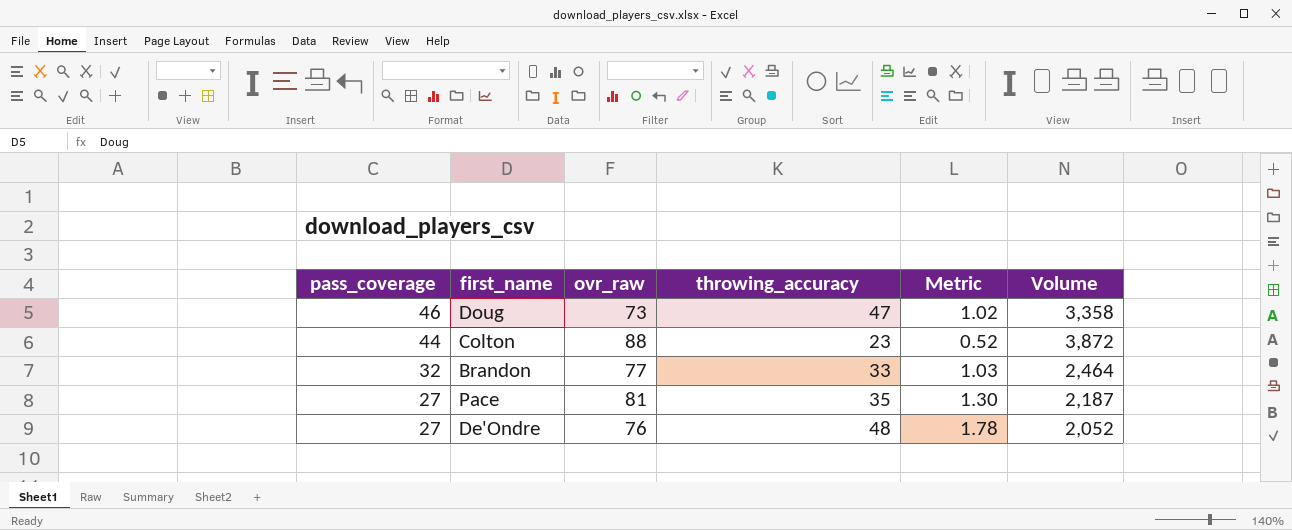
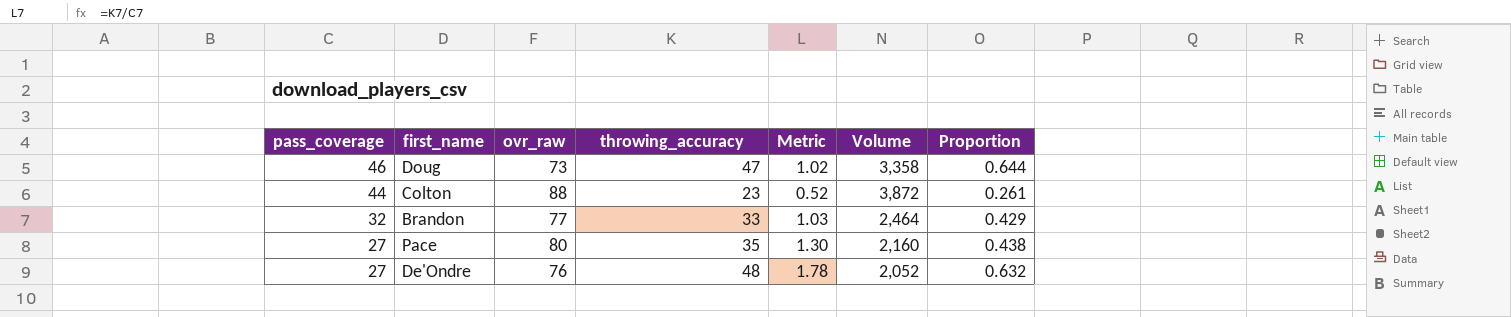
column Proportion | formula: none -> [throwing_accuracy] / [ovr_raw]
Pace | ovr_raw: 81 -> 80
Pace | Volume: 2,187 -> 2,160

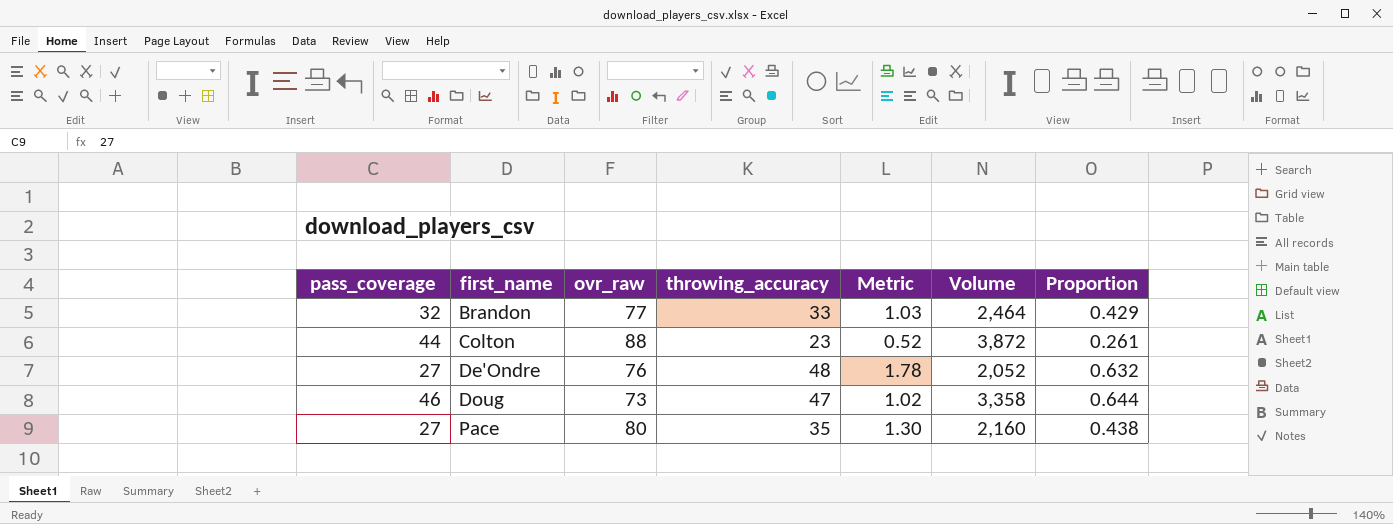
row order: pass_coverage descending -> first_name ascending

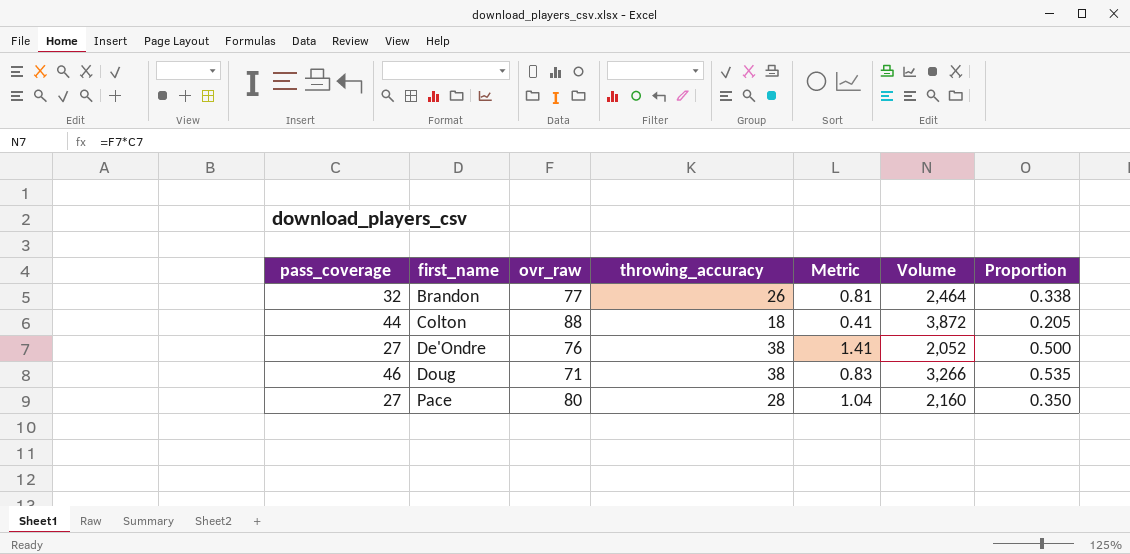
Brandon | throwing_accuracy: 33 -> 26
Brandon | Metric: 1.03 -> 0.81
Brandon | Proportion: 0.429 -> 0.338
Colton | throwing_accuracy: 23 -> 18
Colton | Metric: 0.52 -> 0.41
Colton | Proportion: 0.261 -> 0.205
De'Ondre | throwing_accuracy: 48 -> 38
De'Ondre | Metric: 1.78 -> 1.41
De'Ondre | Proportion: 0.632 -> 0.500
Doug | ovr_raw: 73 -> 71
Doug | throwing_accuracy: 47 -> 38
Doug | Metric: 1.02 -> 0.83
Doug | Volume: 3,358 -> 3,266
Doug | Proportion: 0.644 -> 0.535
Pace | throwing_accuracy: 35 -> 28
Pace | Metric: 1.30 -> 1.04
Pace | Proportion: 0.438 -> 0.350

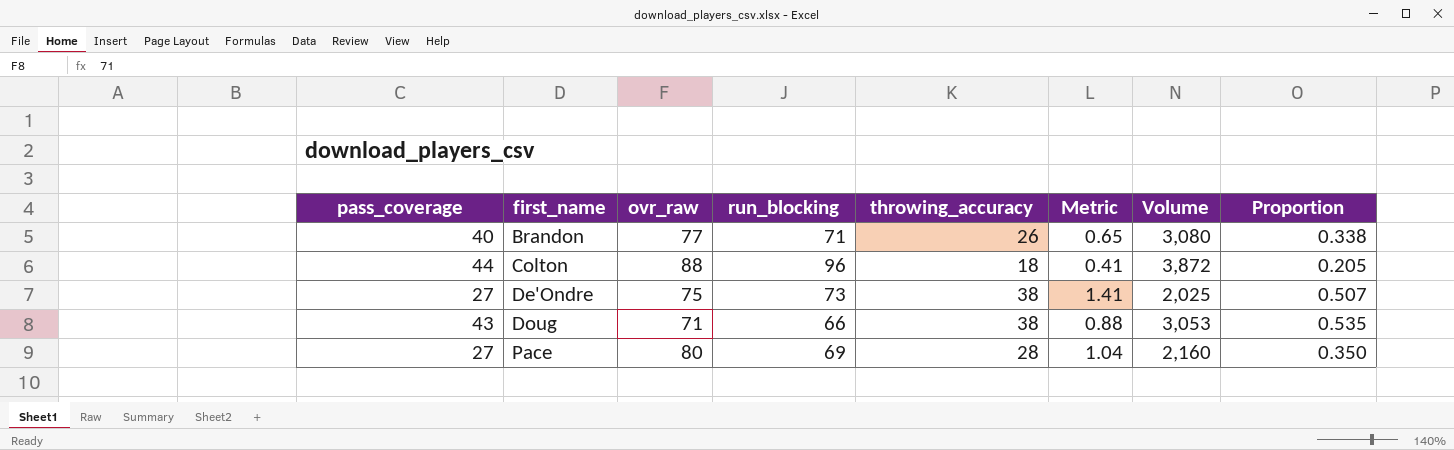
column run_blocking | position: none -> 4
Brandon | pass_coverage: 32 -> 40
Brandon | Metric: 0.81 -> 0.65
Brandon | Volume: 2,464 -> 3,080
De'Ondre | ovr_raw: 76 -> 75
De'Ondre | Volume: 2,052 -> 2,025
De'Ondre | Proportion: 0.500 -> 0.507
Doug | pass_coverage: 46 -> 43
Doug | Metric: 0.83 -> 0.88
Doug | Volume: 3,266 -> 3,053

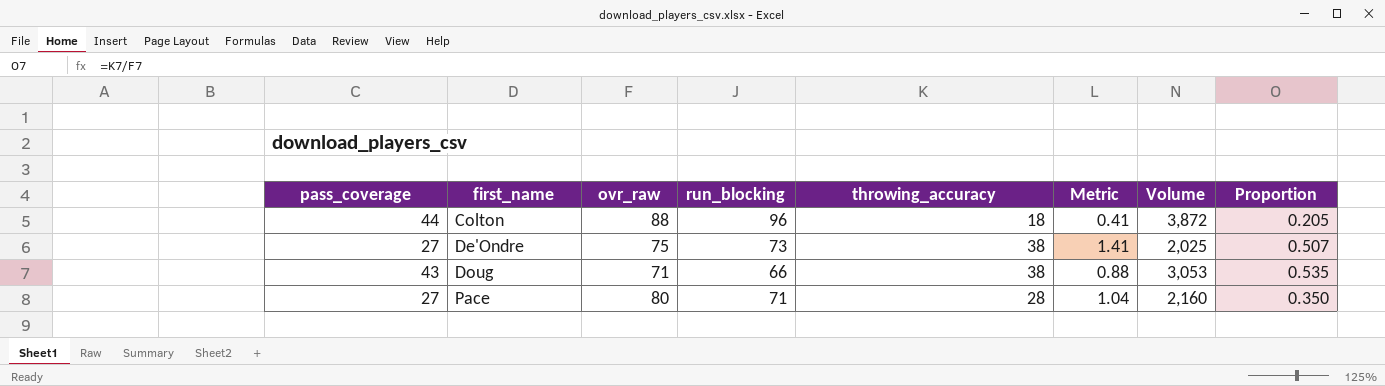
row Brandon: 40 | 77 | 71 | 26 | 0.65 | 3,080 | 0.338 -> none
Pace | run_blocking: 69 -> 71

